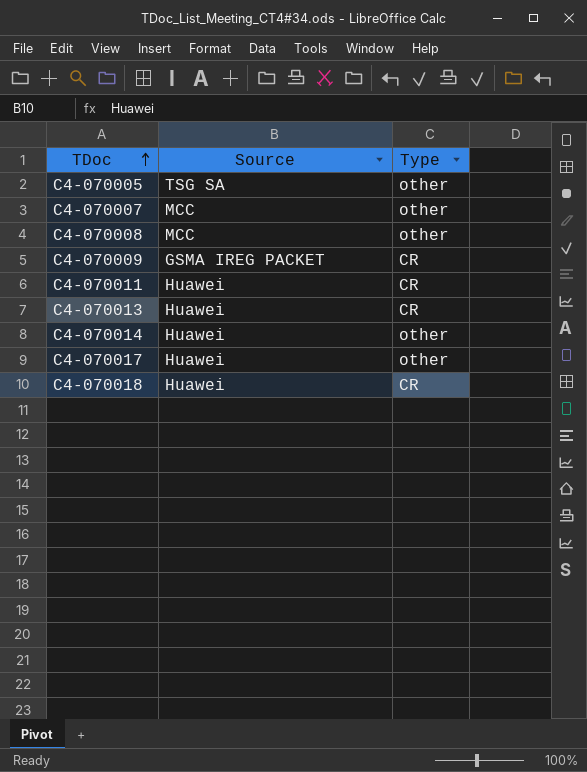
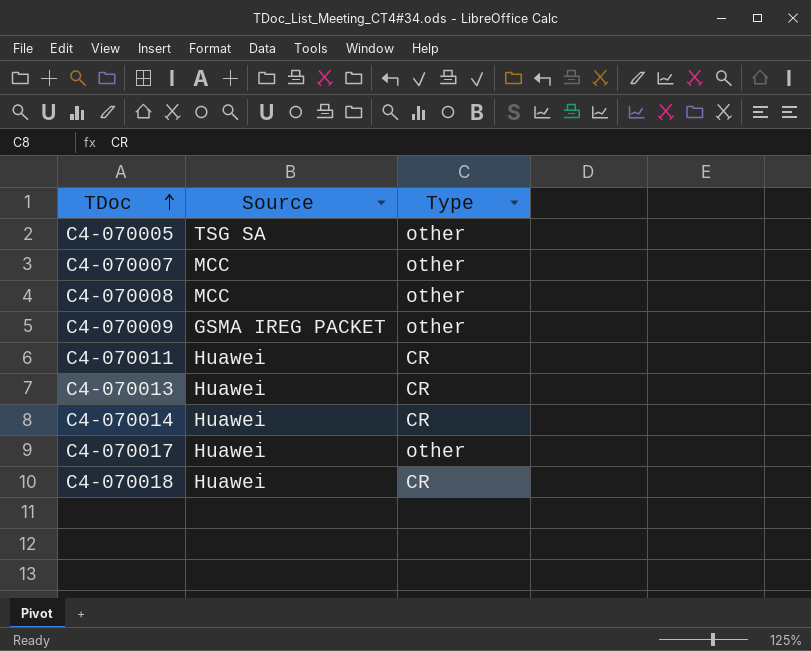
C4-070009 | Type: CR -> other
C4-070014 | Type: other -> CR

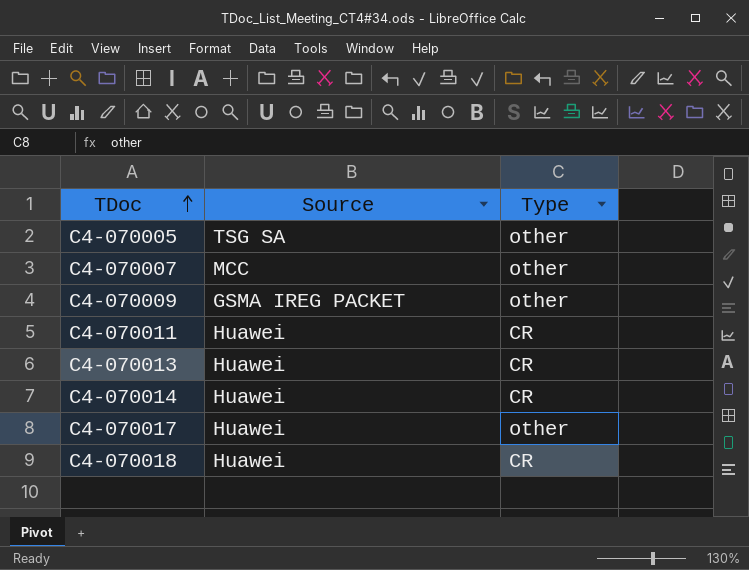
row C4-070008: MCC | other -> none

